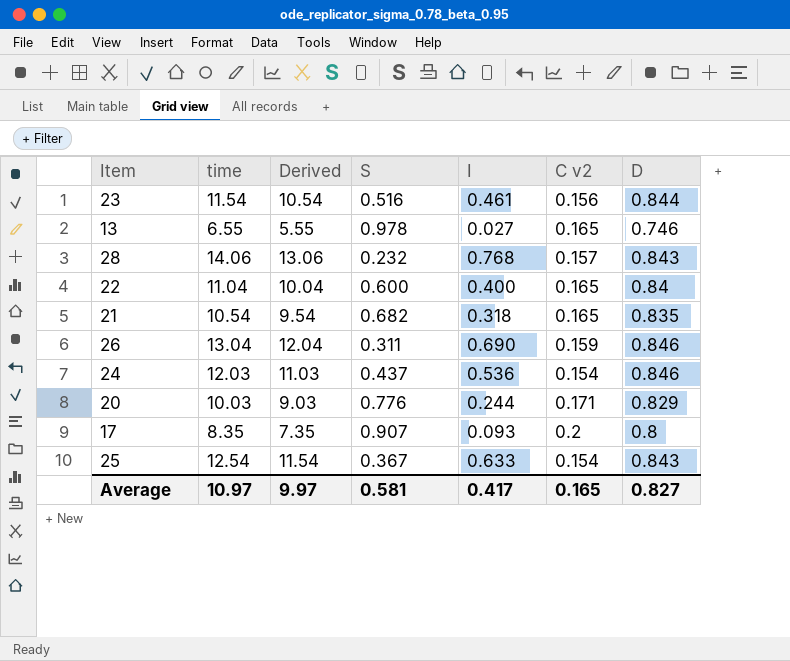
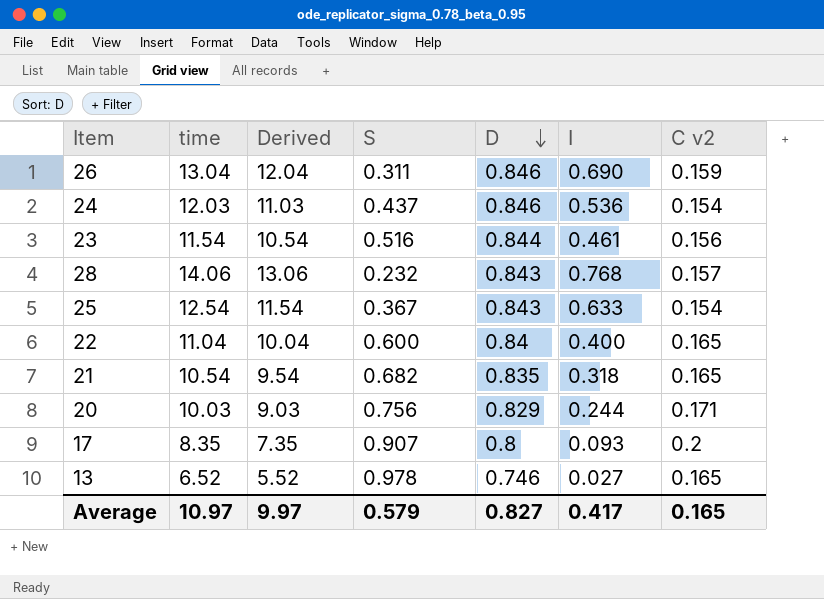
row order: none -> D descending
column D | position: 7 -> 5
20 | S: 0.776 -> 0.756
13 | time: 6.55 -> 6.52
13 | Derived: 5.55 -> 5.52
Average | S: 0.581 -> 0.579

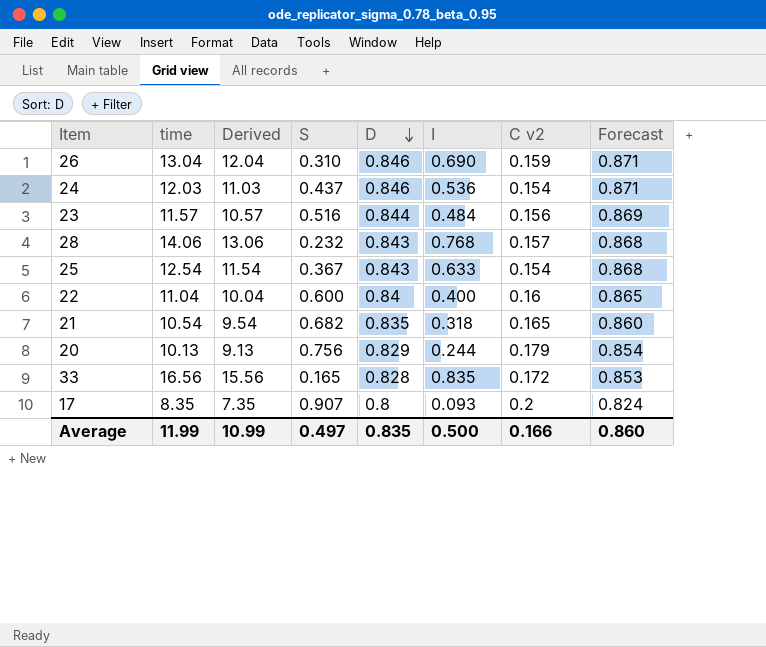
column Forecast | formula: none -> [D] * 1.03
row 13: 6.52 | 5.52 | 0.978 | 0.746 | 0.027 | 0.165 -> none
26 | S: 0.311 -> 0.310
23 | time: 11.54 -> 11.57
23 | Derived: 10.54 -> 10.57
23 | I: 0.461 -> 0.484
22 | C v2: 0.165 -> 0.16
20 | time: 10.03 -> 10.13
20 | Derived: 9.03 -> 9.13
20 | C v2: 0.171 -> 0.179
row 33: none -> 16.56 | 15.56 | 0.165 | 0.828 | 0.835 | 0.172 | 0.853
Average | time: 10.97 -> 11.99
Average | Derived: 9.97 -> 10.99
Average | S: 0.579 -> 0.497
Average | D: 0.827 -> 0.835
Average | I: 0.417 -> 0.500
Average | C v2: 0.165 -> 0.166

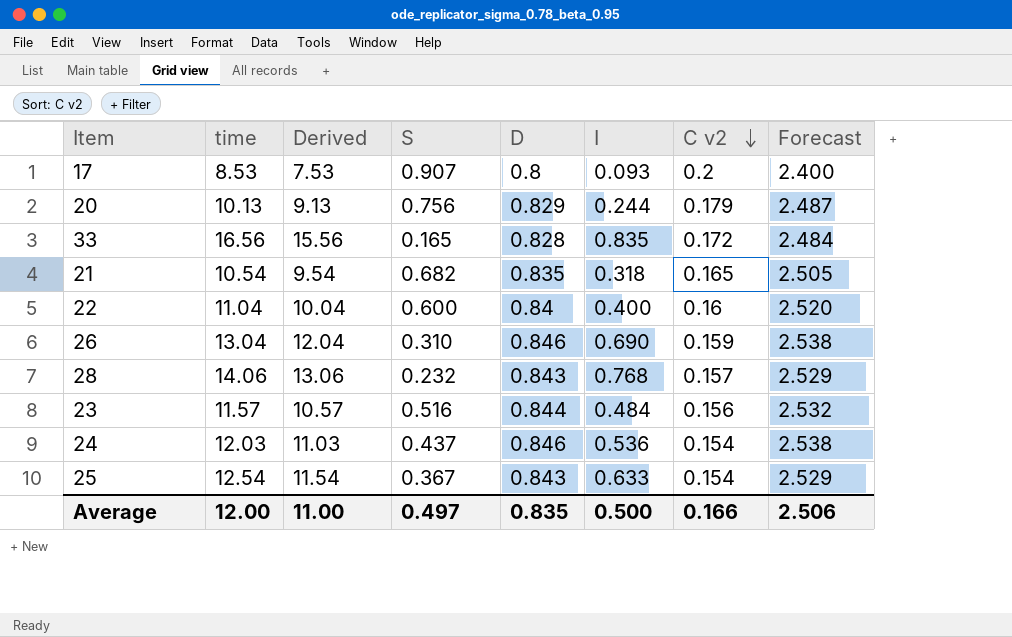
row order: D descending -> C v2 descending
column Forecast | formula: [D] * 1.03 -> [D] * 3
17 | time: 8.35 -> 8.53
17 | Derived: 7.35 -> 7.53
Average | time: 11.99 -> 12.00
Average | Derived: 10.99 -> 11.00
Average | Forecast: 0.860 -> 2.506

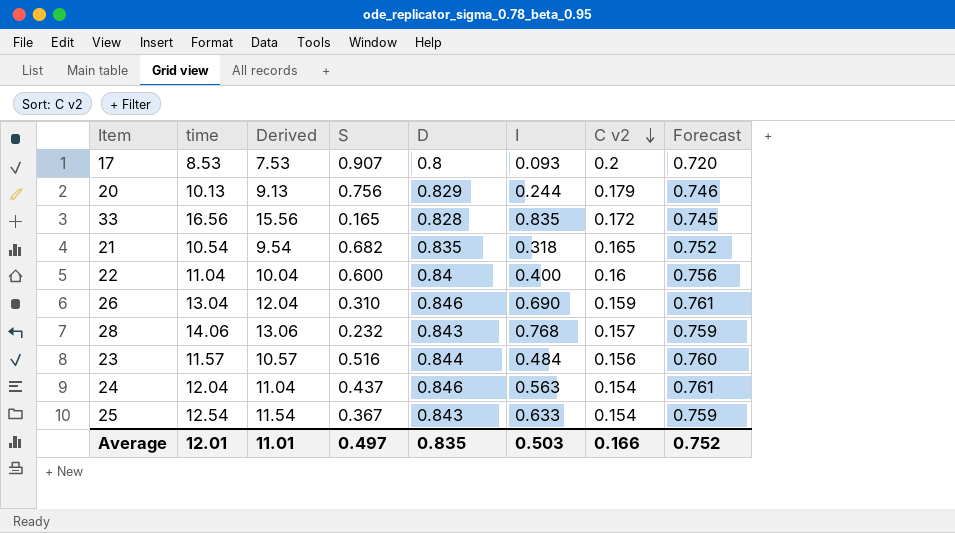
column Forecast | formula: [D] * 3 -> [D] * 0.9
24 | time: 12.03 -> 12.04
24 | Derived: 11.03 -> 11.04
24 | I: 0.536 -> 0.563
Average | time: 12.00 -> 12.01
Average | Derived: 11.00 -> 11.01
Average | I: 0.500 -> 0.503
Average | Forecast: 2.506 -> 0.752

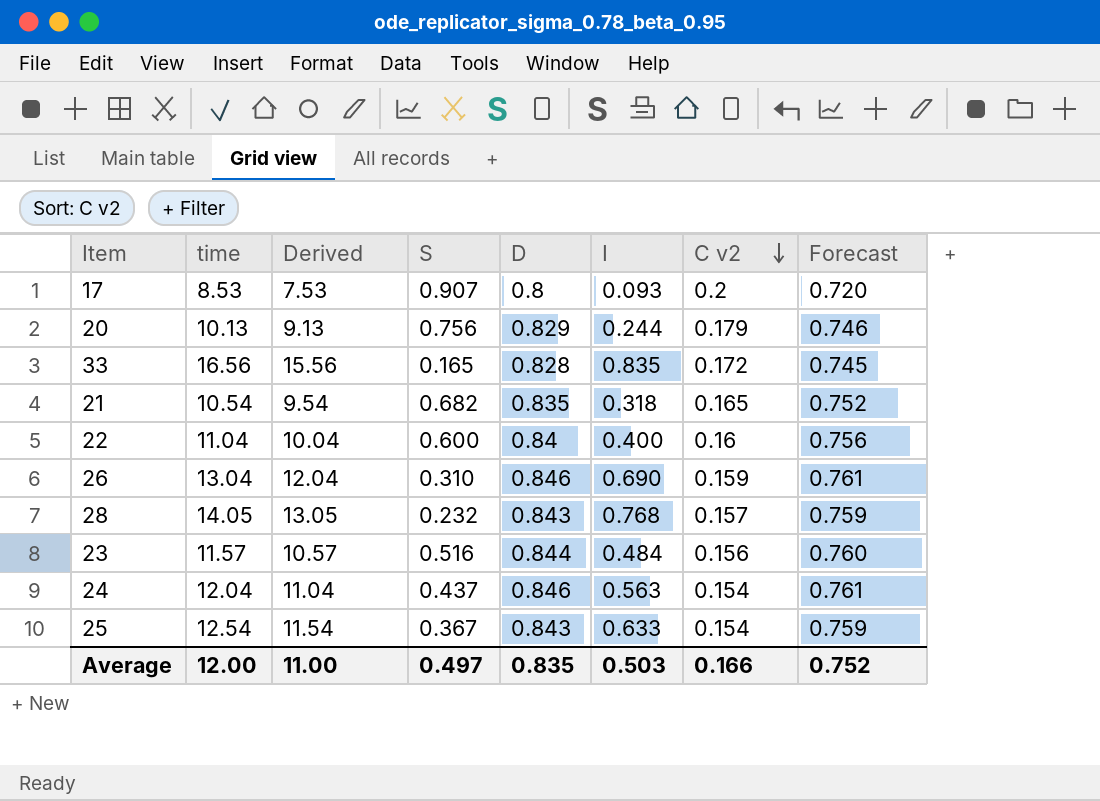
28 | time: 14.06 -> 14.05
28 | Derived: 13.06 -> 13.05
Average | time: 12.01 -> 12.00
Average | Derived: 11.01 -> 11.00

